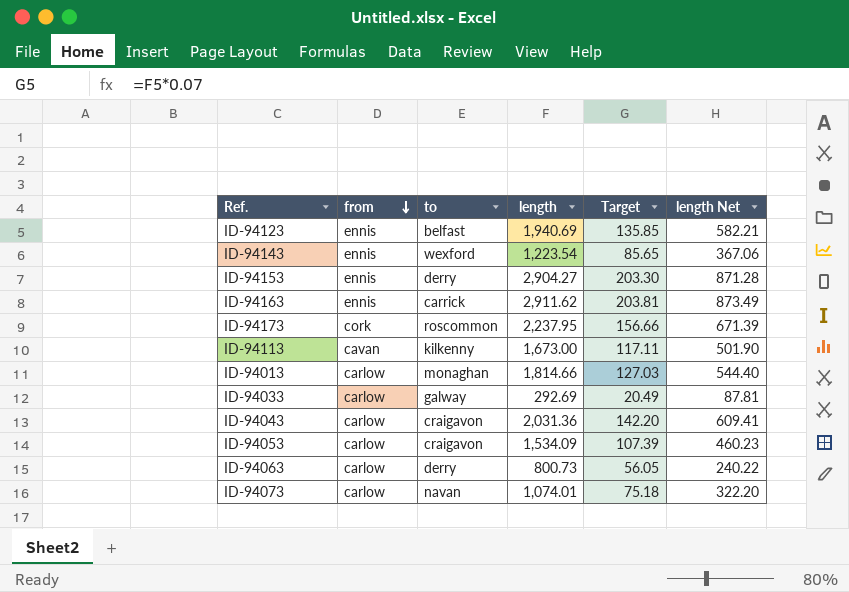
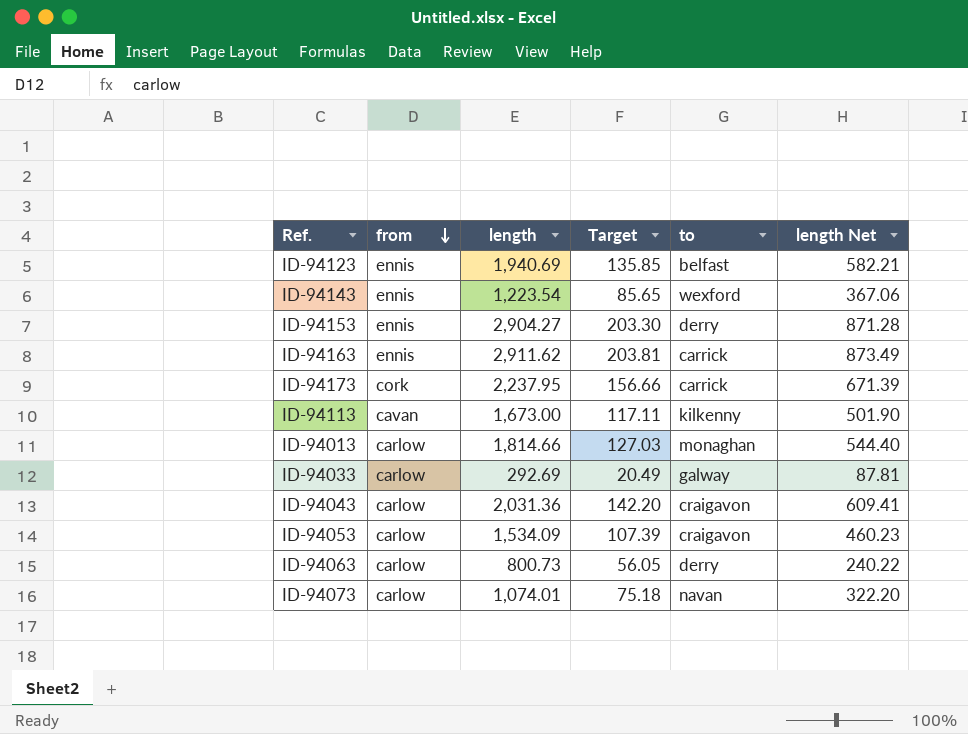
column to | position: 3 -> 5
ID-94173 | to: roscommon -> carrick

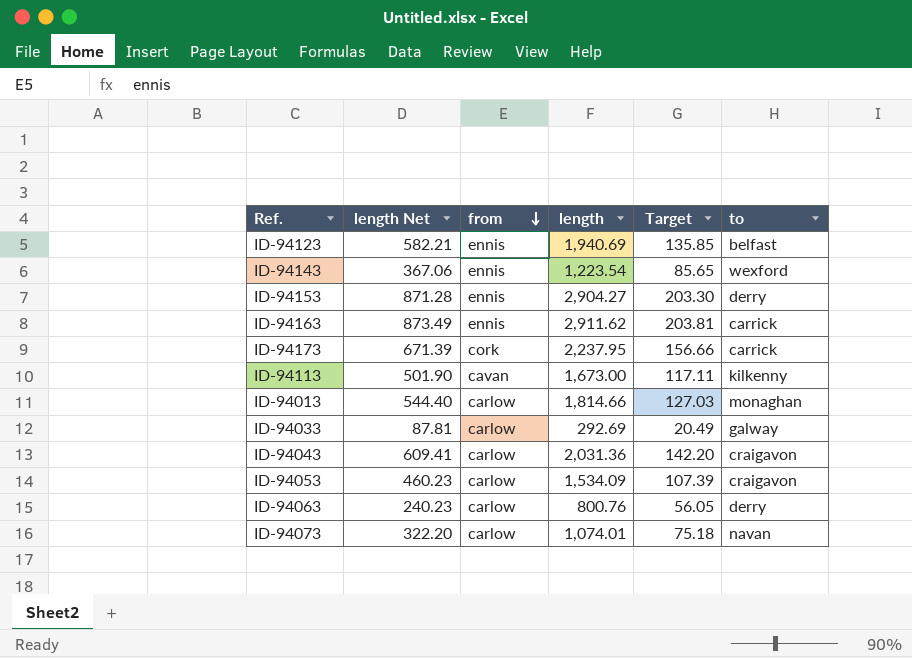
column length Net | position: 6 -> 2
ID-94063 | length Net: 240.22 -> 240.23
ID-94063 | length: 800.73 -> 800.76

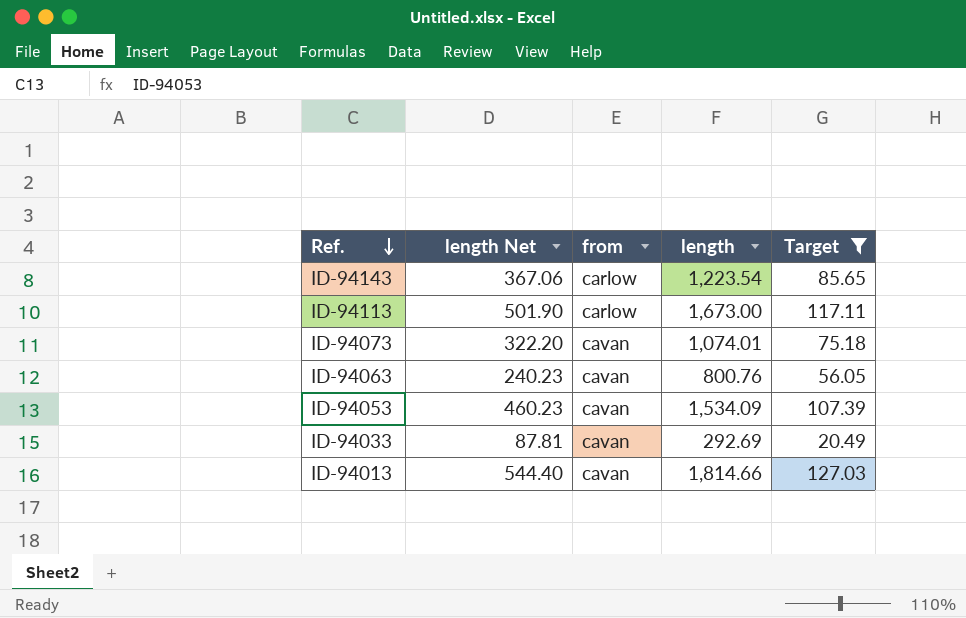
filter: none -> Target <= 127.03
row order: from descending -> Ref. descending
column to | position: 6 -> none
ID-94143 | from: ennis -> carlow
ID-94113 | from: cavan -> carlow
ID-94073 | from: carlow -> cavan
ID-94063 | from: carlow -> cavan
ID-94053 | from: carlow -> cavan
ID-94033 | from: carlow -> cavan
ID-94013 | from: carlow -> cavan

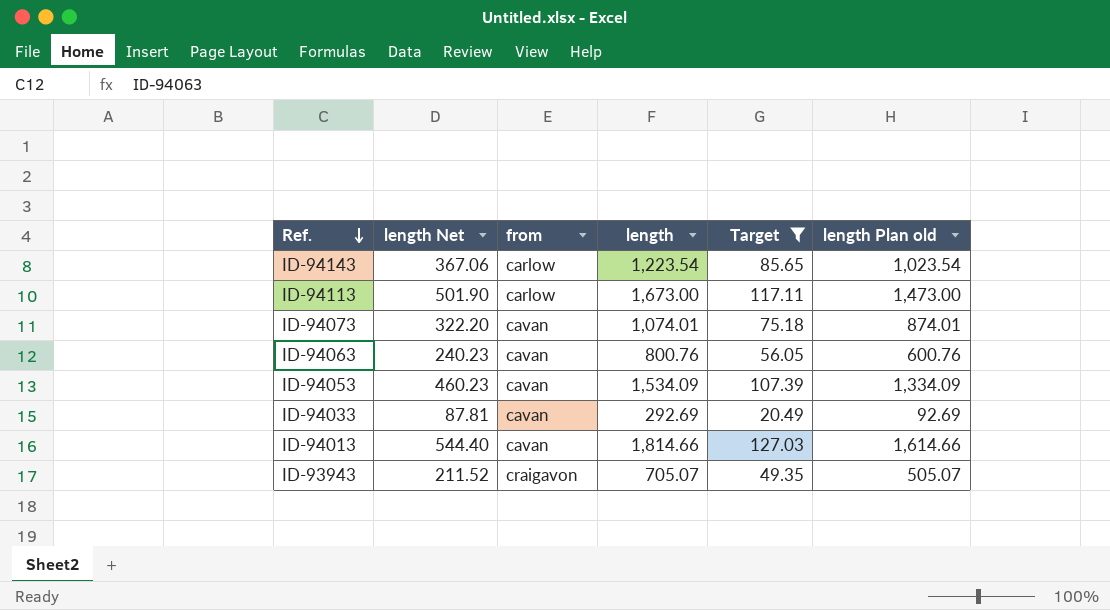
column length Plan old | formula: none -> [length] - 200
row ID-93943: none -> 211.52 | craigavon | 705.07 | 49.35 | 505.07

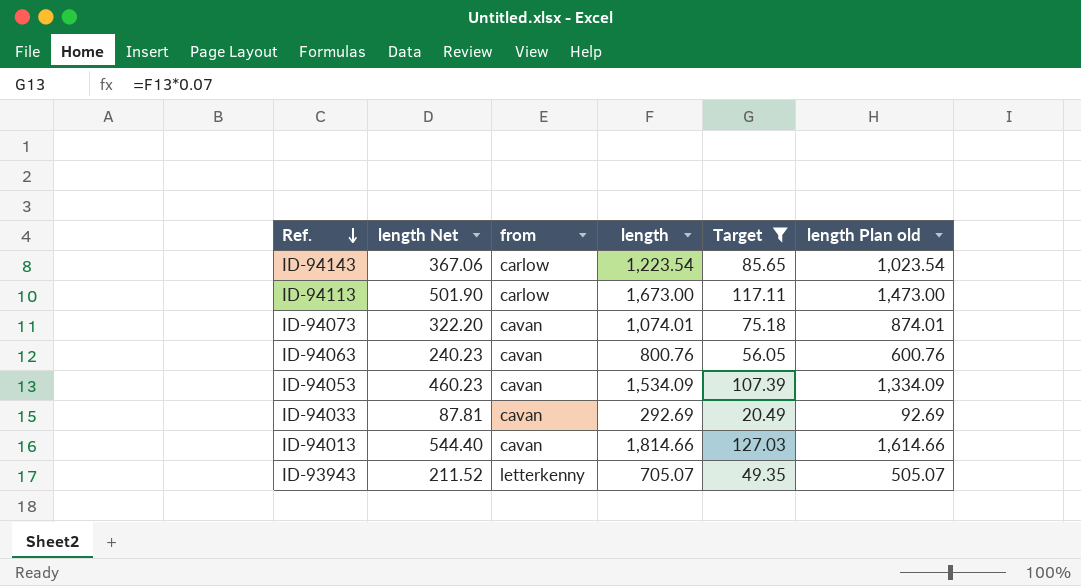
ID-93943 | from: craigavon -> letterkenny

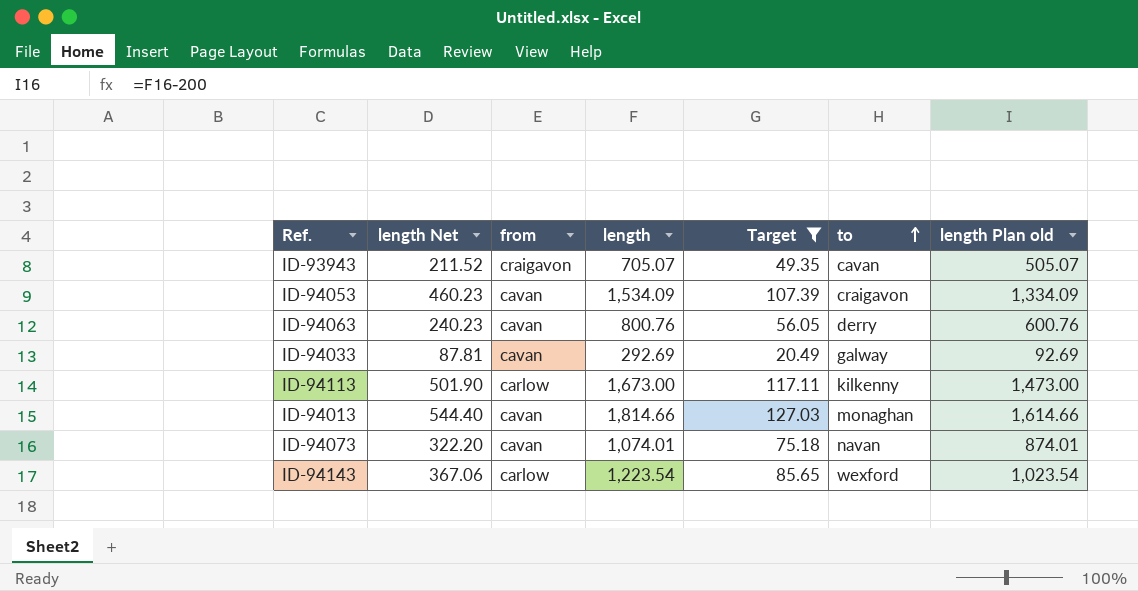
row order: Ref. descending -> to ascending
column to | position: none -> 6
ID-93943 | from: letterkenny -> craigavon

